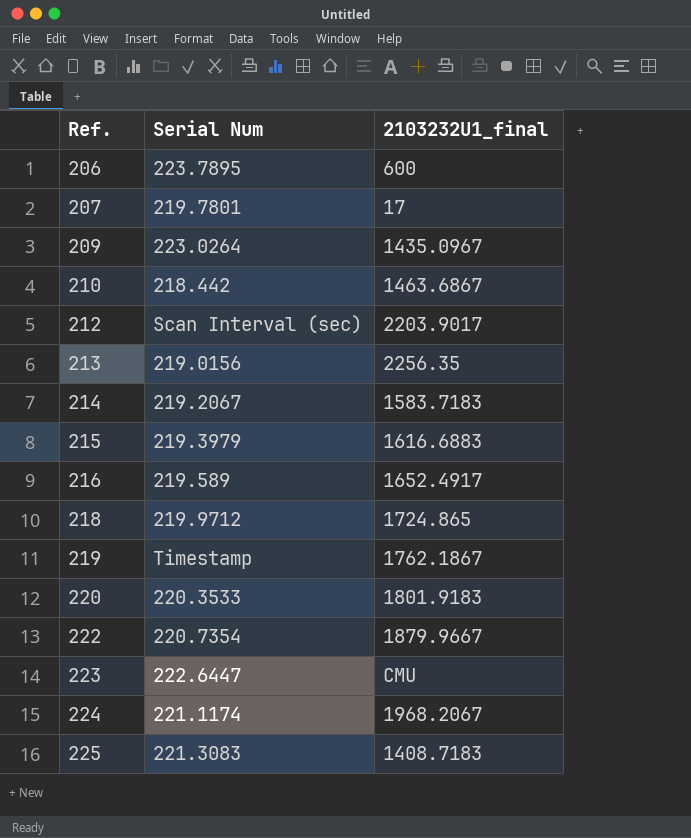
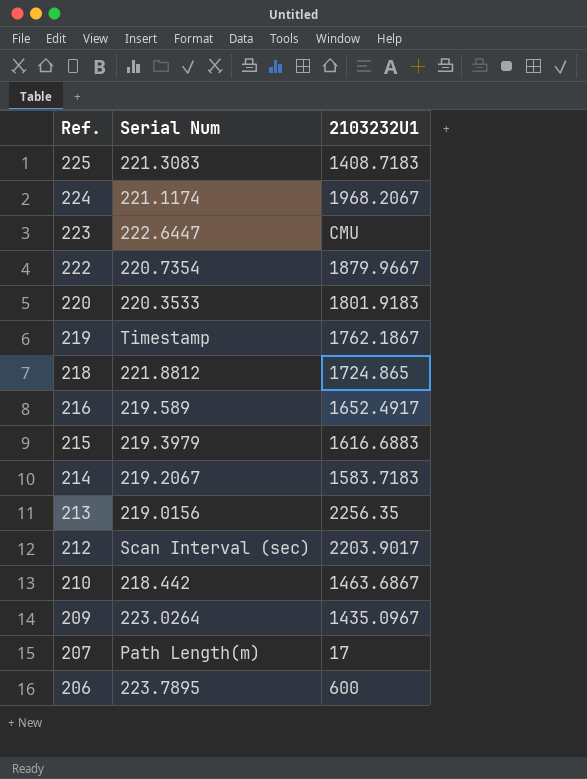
row order: Ref. ascending -> Ref. descending
column name: 2103232U1_final -> 2103232U1
218 | Serial Num: 219.9712 -> 221.8812
207 | Serial Num: 219.7801 -> Path Length(m)

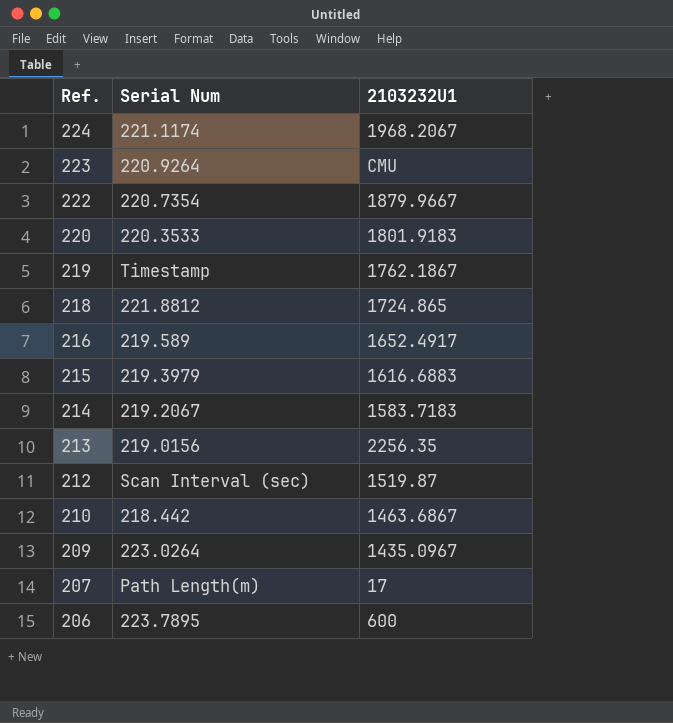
row 225: 221.3083 | 1408.7183 -> none
223 | Serial Num: 222.6447 -> 220.9264
212 | 2103232U1: 2203.9017 -> 1519.87

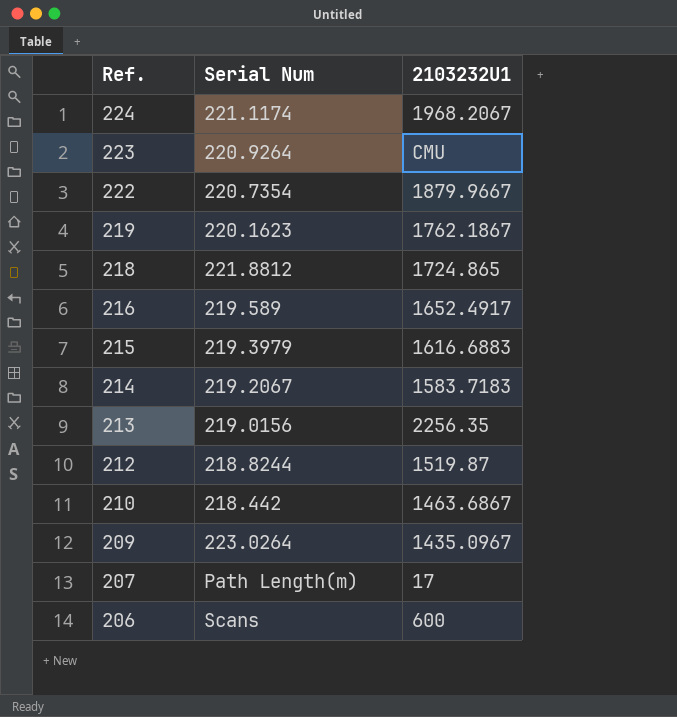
row 220: 220.3533 | 1801.9183 -> none
219 | Serial Num: Timestamp -> 220.1623
212 | Serial Num: Scan Interval (sec) -> 218.8244
206 | Serial Num: 223.7895 -> Scans

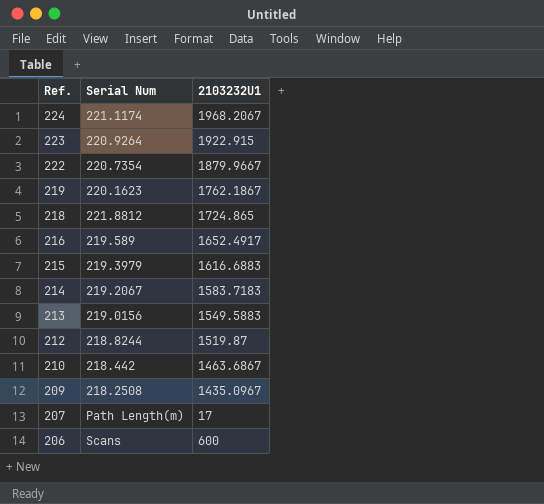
223 | 2103232U1: CMU -> 1922.915
213 | 2103232U1: 2256.35 -> 1549.5883
209 | Serial Num: 223.0264 -> 218.2508

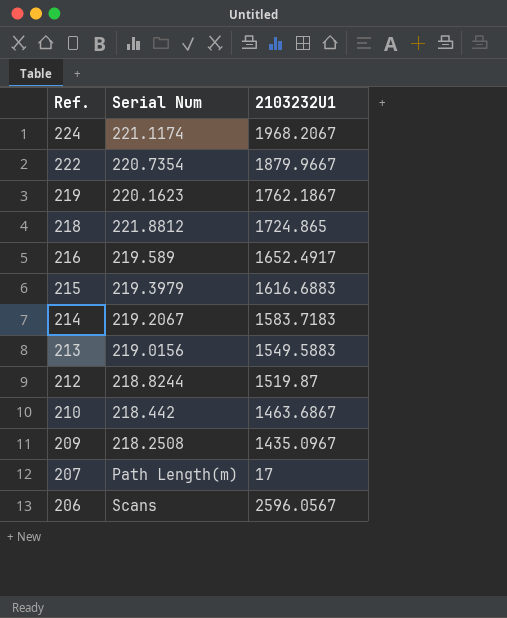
row 223: 220.9264 | 1922.915 -> none
206 | 2103232U1: 600 -> 2596.0567

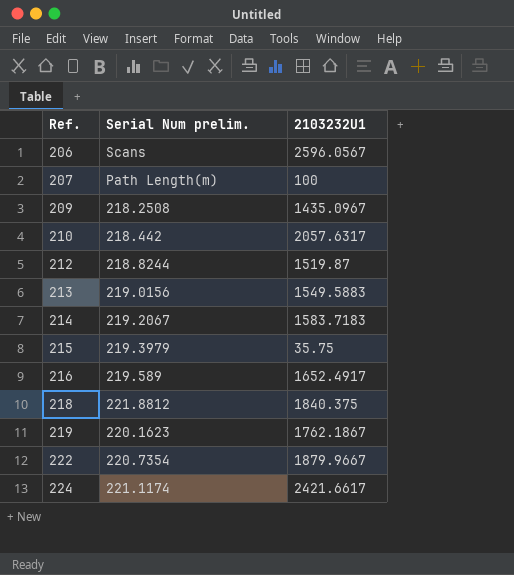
row order: Ref. descending -> Ref. ascending
column name: Serial Num -> Serial Num prelim.
207 | 2103232U1: 17 -> 100
210 | 2103232U1: 1463.6867 -> 2057.6317
215 | 2103232U1: 1616.6883 -> 35.75
218 | 2103232U1: 1724.865 -> 1840.375
224 | 2103232U1: 1968.2067 -> 2421.6617

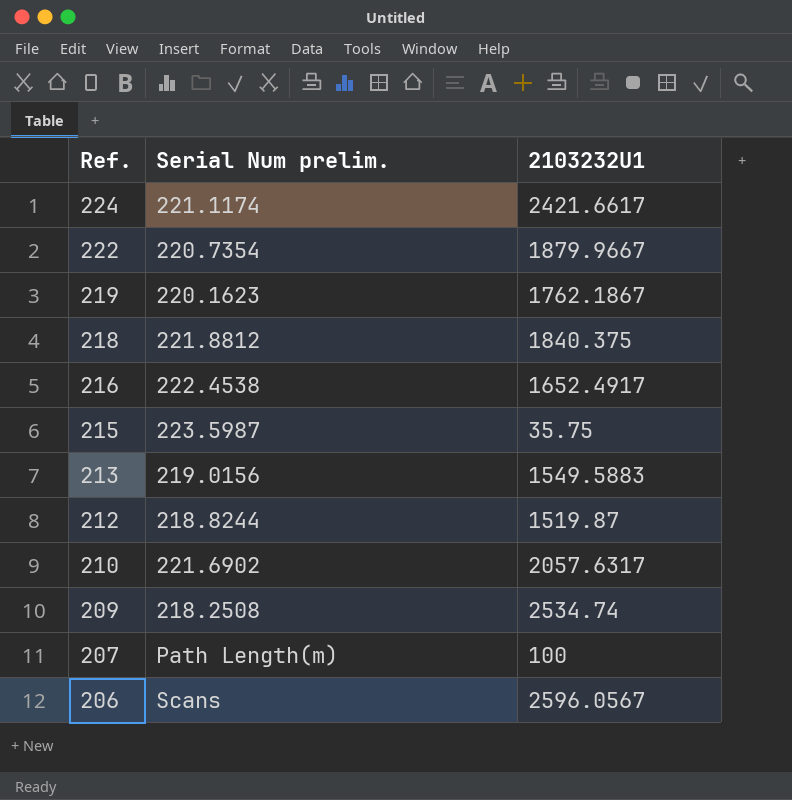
row order: Ref. ascending -> Ref. descending
row 214: 219.2067 | 1583.7183 -> none
216 | Serial Num prelim.: 219.589 -> 222.4538
215 | Serial Num prelim.: 219.3979 -> 223.5987
210 | Serial Num prelim.: 218.442 -> 221.6902
209 | 2103232U1: 1435.0967 -> 2534.74

